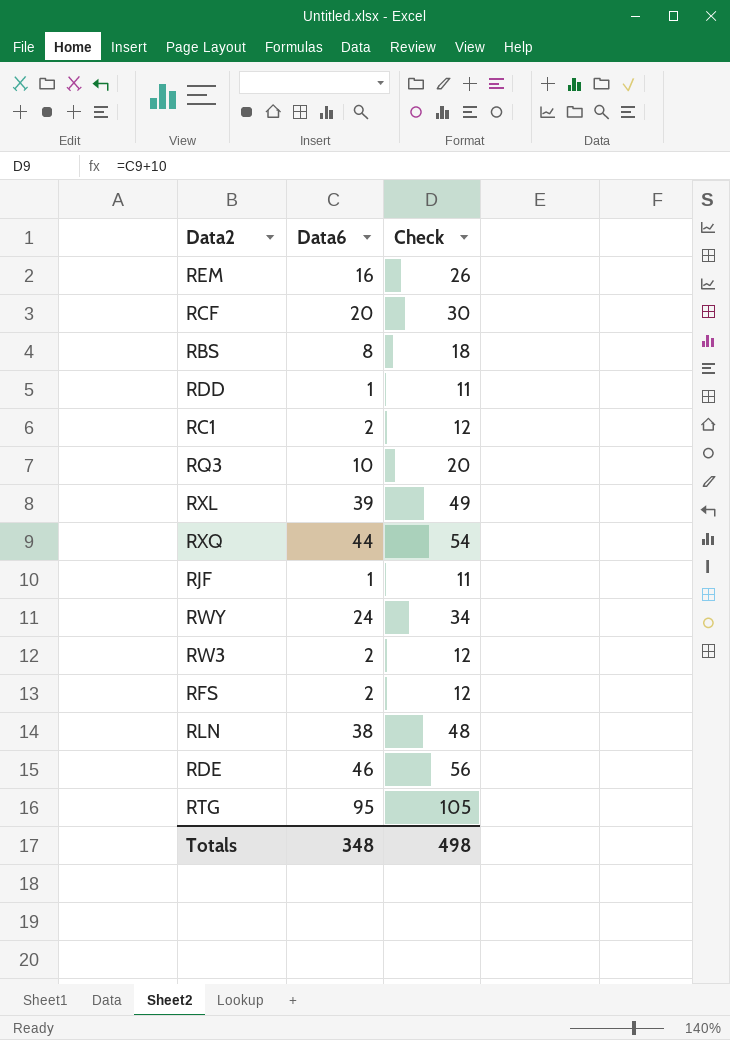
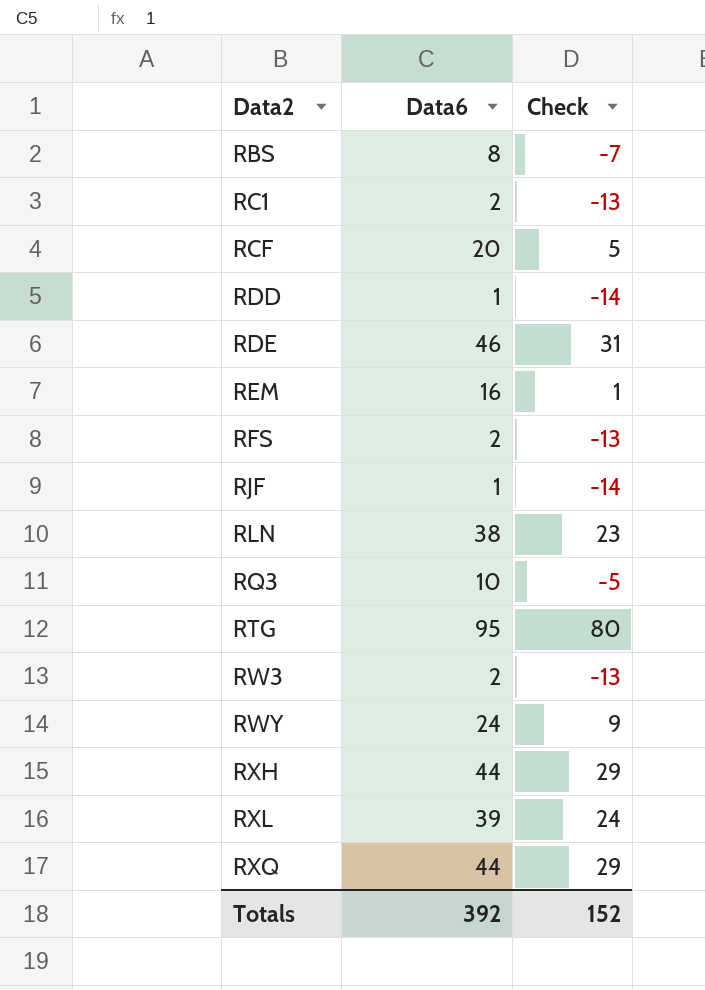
row order: none -> Data2 ascending
column Check | formula: [Data6] + 10 -> [Data6] - 15
row RXH: none -> 44 | 29
Totals | Data6: 348 -> 392
Totals | Check: 498 -> 152

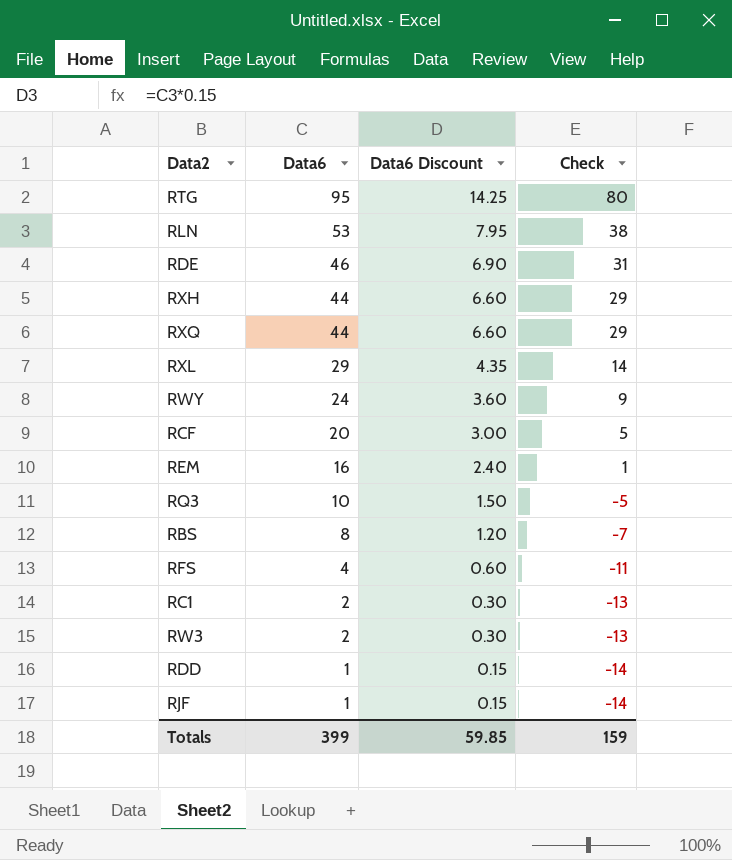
row order: Data2 ascending -> Data6 descending
column Data6 Discount | formula: none -> [Data6] * 0.15
RLN | Data6: 38 -> 53
RLN | Check: 23 -> 38
RXL | Data6: 39 -> 29
RXL | Check: 24 -> 14
RFS | Data6: 2 -> 4
RFS | Check: -13 -> -11
Totals | Data6: 392 -> 399
Totals | Check: 152 -> 159

